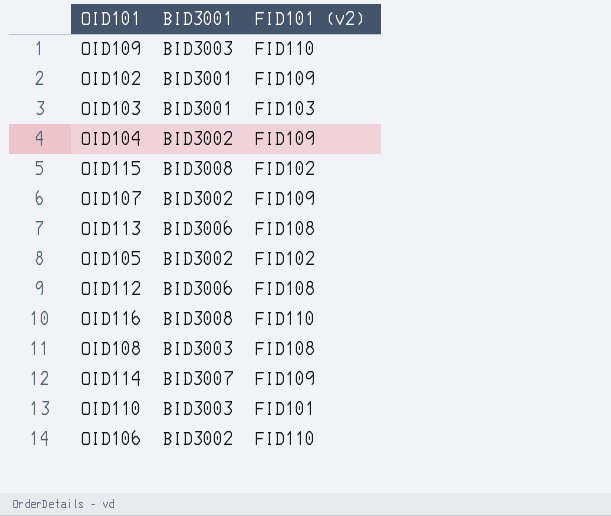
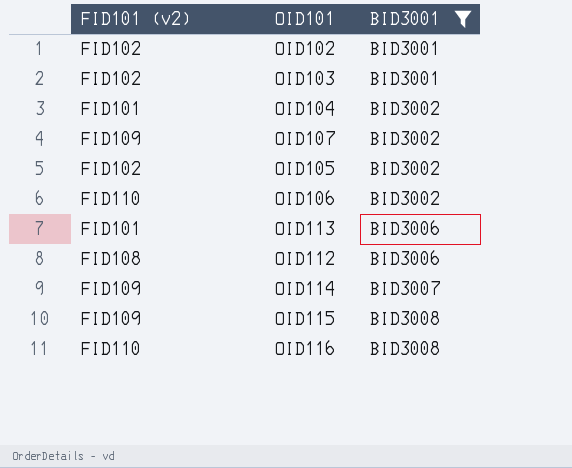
filter: none -> BID3001 != BID3003
row order: none -> BID3001 ascending
column FID101 (v2) | position: 3 -> 1
OID102 | FID101 (v2): FID109 -> FID102
OID103 | FID101 (v2): FID103 -> FID102
OID104 | FID101 (v2): FID109 -> FID101
OID113 | FID101 (v2): FID108 -> FID101
OID115 | FID101 (v2): FID102 -> FID109

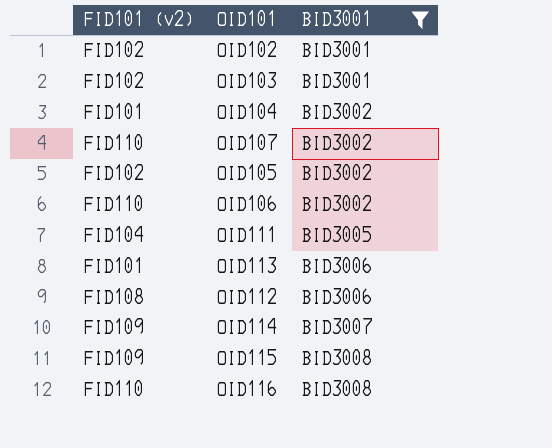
OID107 | FID101 (v2): FID109 -> FID110
row OID111: none -> FID104 | BID3005

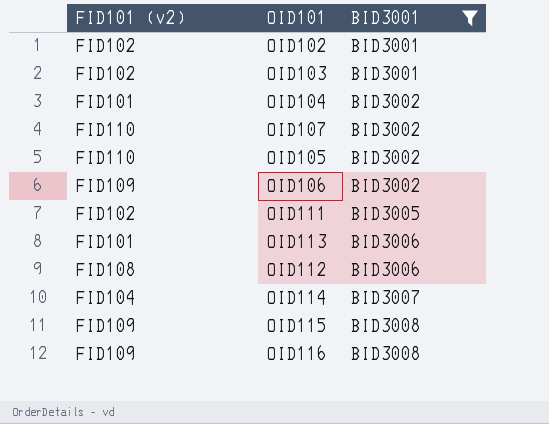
OID105 | FID101 (v2): FID102 -> FID110
OID106 | FID101 (v2): FID110 -> FID109
OID111 | FID101 (v2): FID104 -> FID102
OID114 | FID101 (v2): FID109 -> FID104
OID116 | FID101 (v2): FID110 -> FID109

